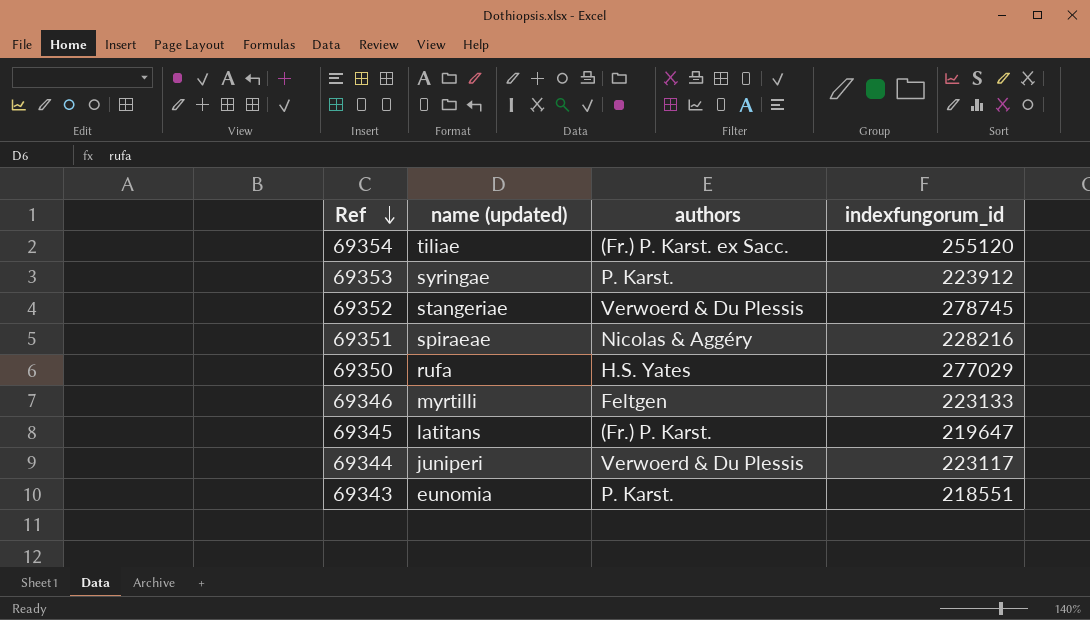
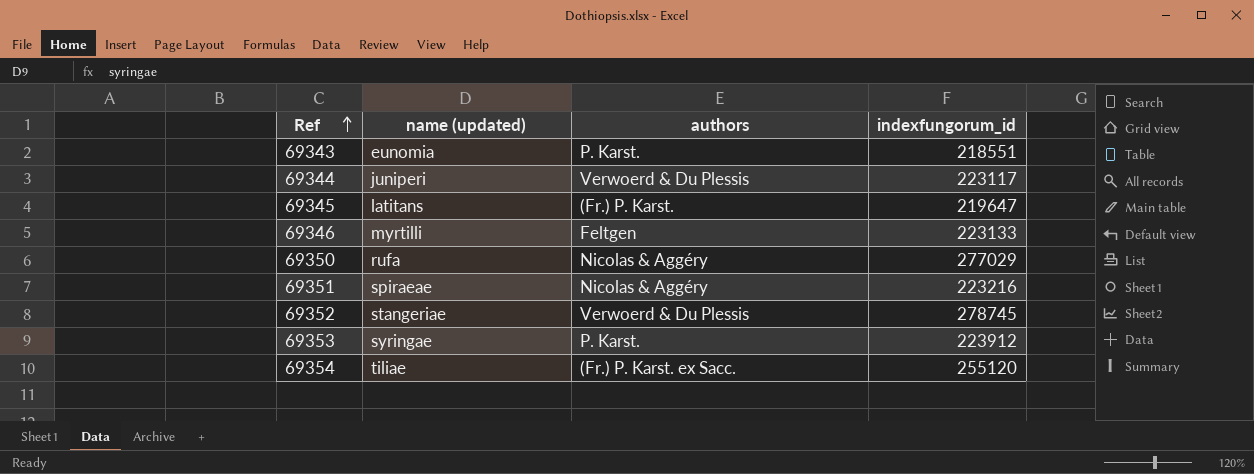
row order: Ref descending -> Ref ascending
69350 | authors: H.S. Yates -> Nicolas & Aggéry
69351 | indexfungorum_id: 228216 -> 223216

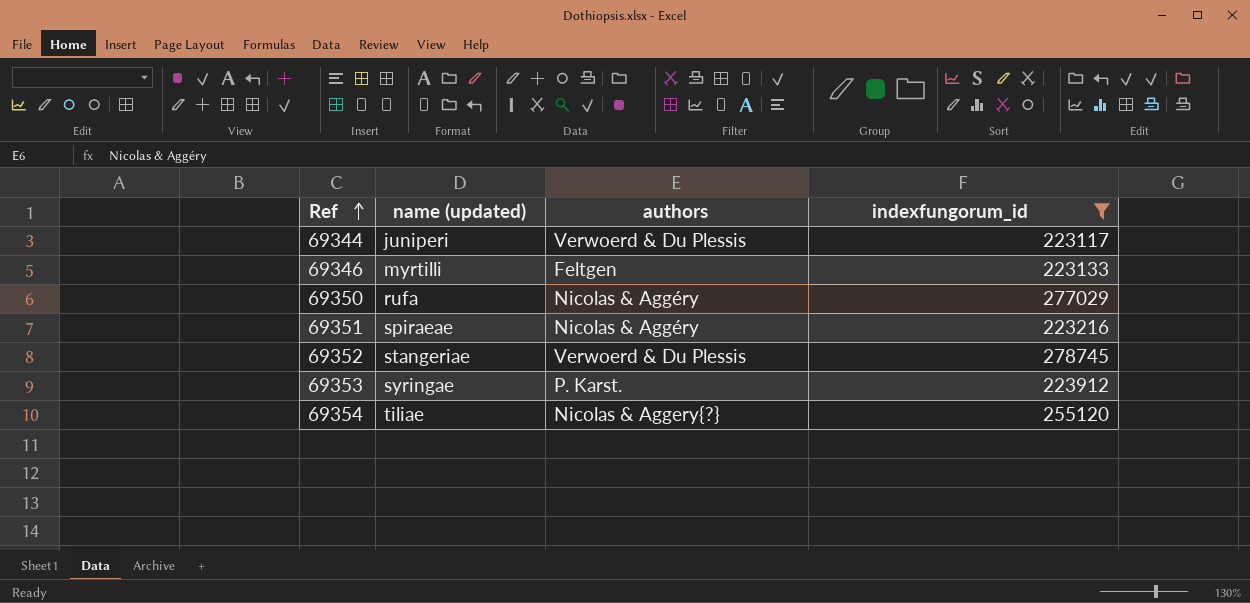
filter: none -> indexfungorum_id >= 223117
69354 | authors: (Fr.) P. Karst. ex Sacc. -> Nicolas & Aggery{?}

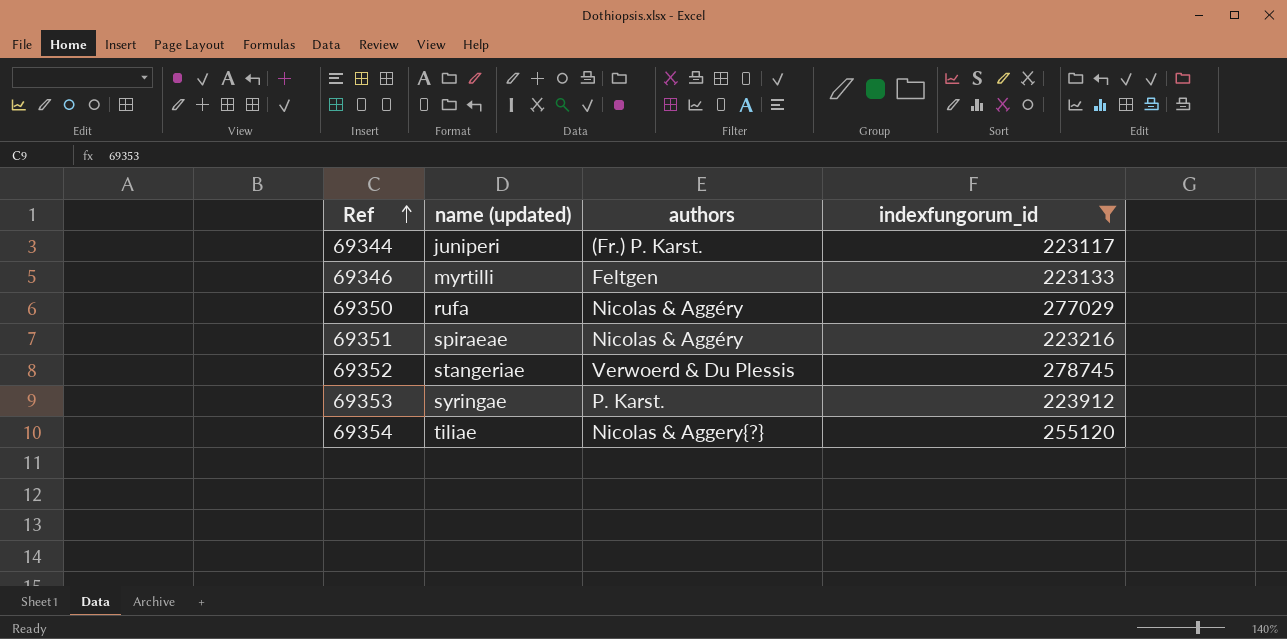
69344 | authors: Verwoerd & Du Plessis -> (Fr.) P. Karst.

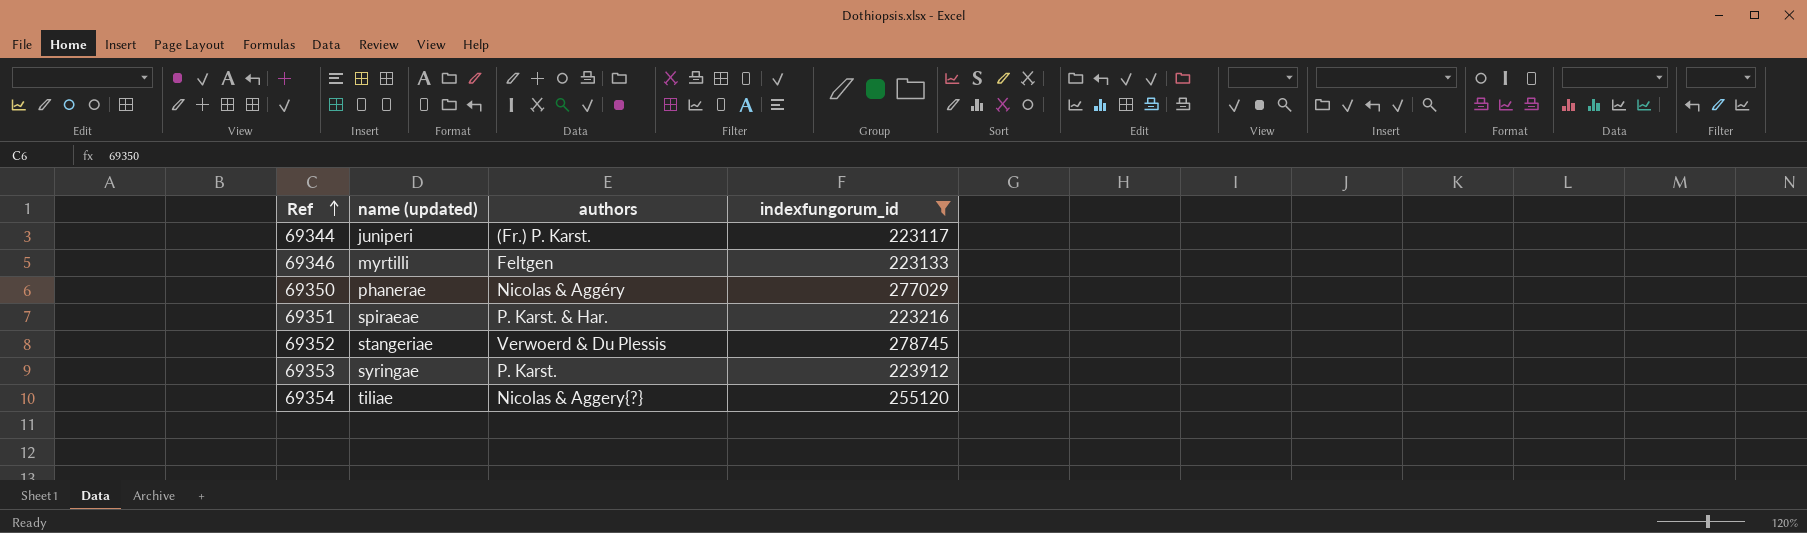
69350 | name (updated): rufa -> phanerae
69351 | authors: Nicolas & Aggéry -> P. Karst. & Har.

